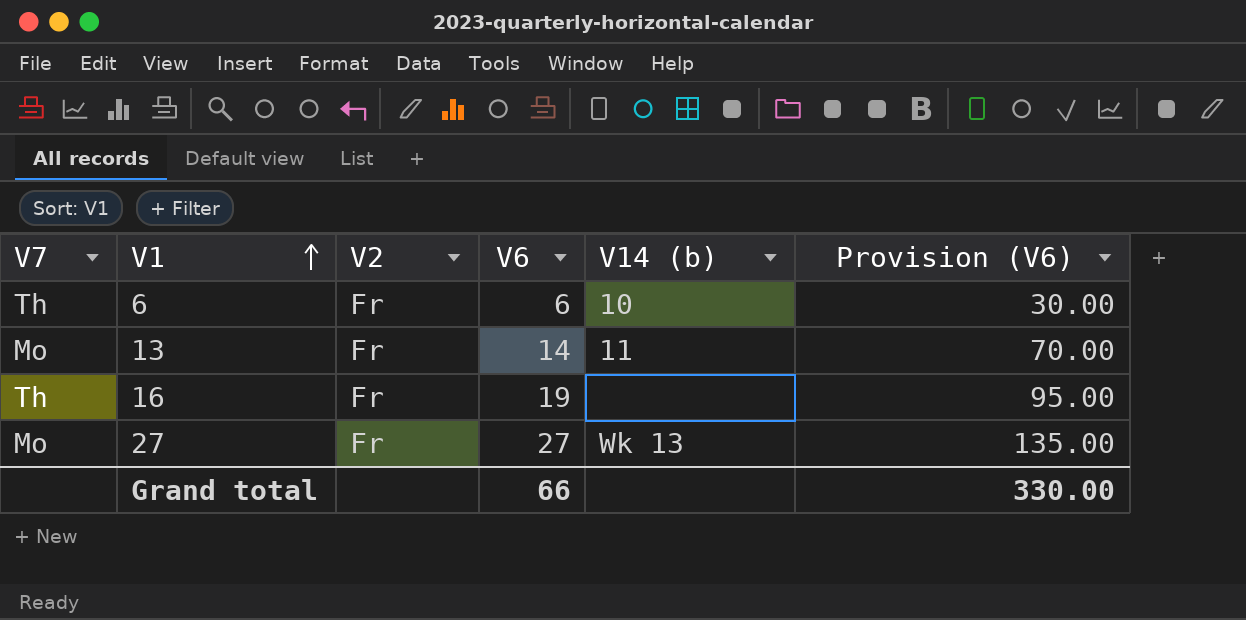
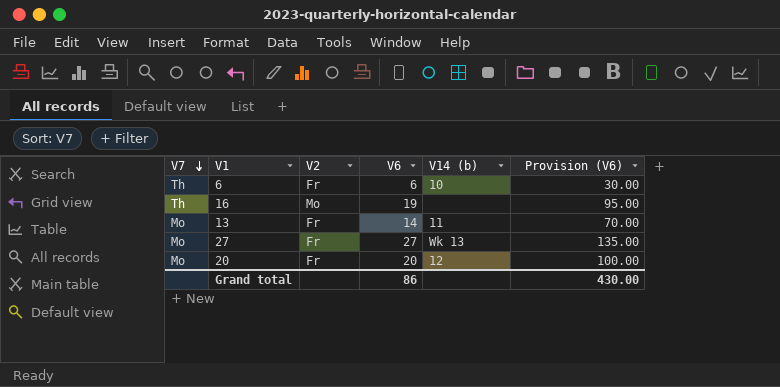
row order: V1 ascending -> V7 descending
16 | V2: Fr -> Mo
row 20: none -> Mo | Fr | 20 | 12 | 100.00
Grand total | V6: 66 -> 86
Grand total | Provision (V6): 330.00 -> 430.00

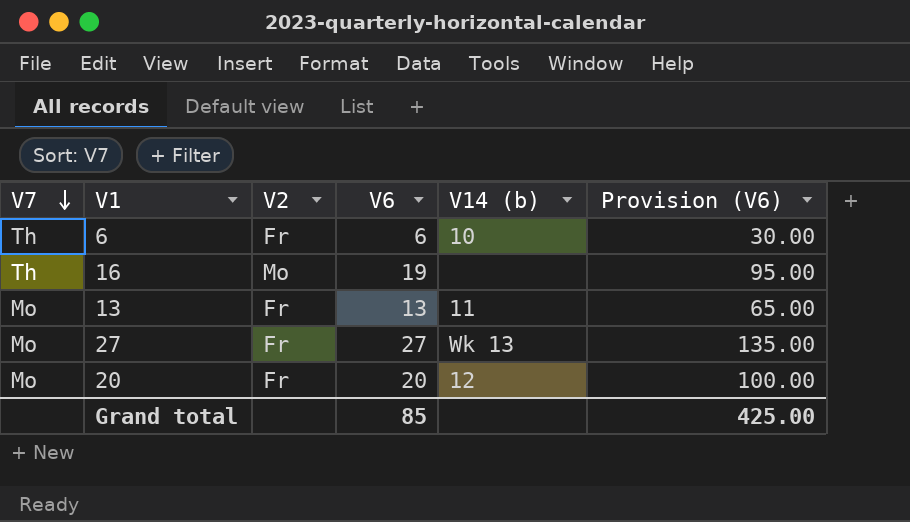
13 | V6: 14 -> 13
13 | Provision (V6): 70.00 -> 65.00
Grand total | V6: 86 -> 85
Grand total | Provision (V6): 430.00 -> 425.00

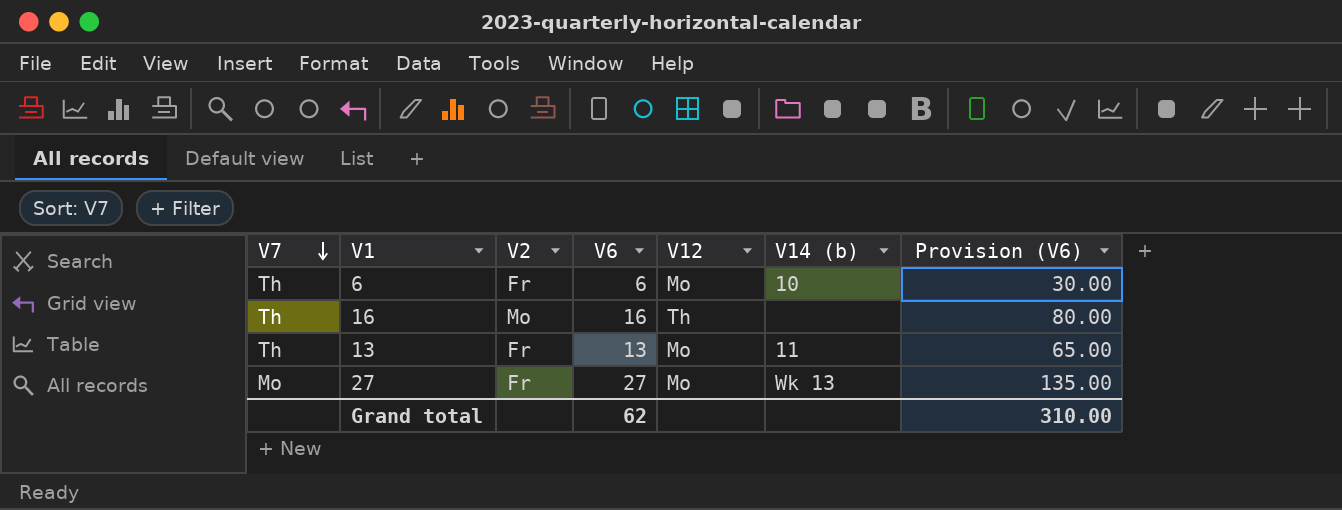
column V12 | position: none -> 5
row 20: Mo | Fr | 20 | 12 | 100.00 -> none
16 | V6: 19 -> 16
16 | Provision (V6): 95.00 -> 80.00
13 | V7: Mo -> Th
Grand total | V6: 85 -> 62
Grand total | Provision (V6): 425.00 -> 310.00

